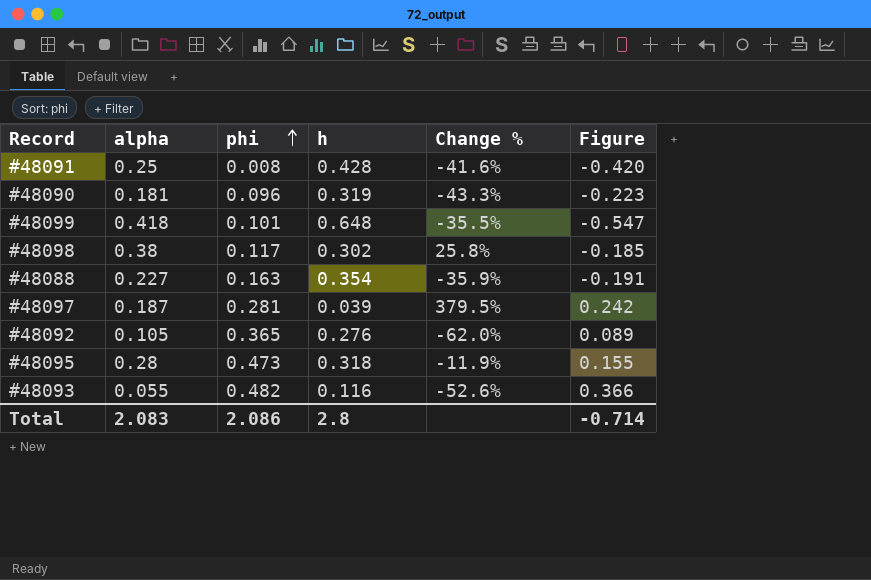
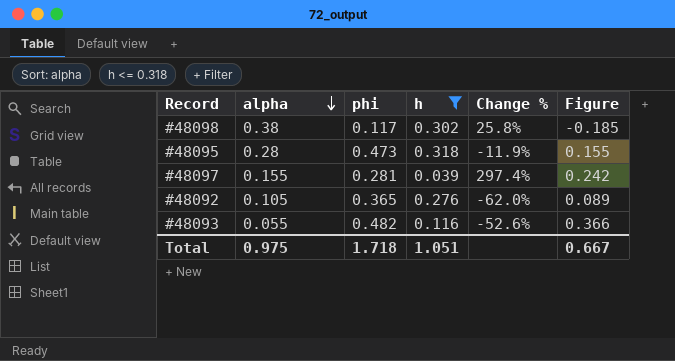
filter: none -> h <= 0.318
row order: phi ascending -> alpha descending
#48097 | alpha: 0.187 -> 0.155
#48097 | Change %: 379.5% -> 297.4%
Total | alpha: 2.083 -> 0.975
Total | phi: 2.086 -> 1.718
Total | h: 2.8 -> 1.051
Total | Figure: -0.714 -> 0.667

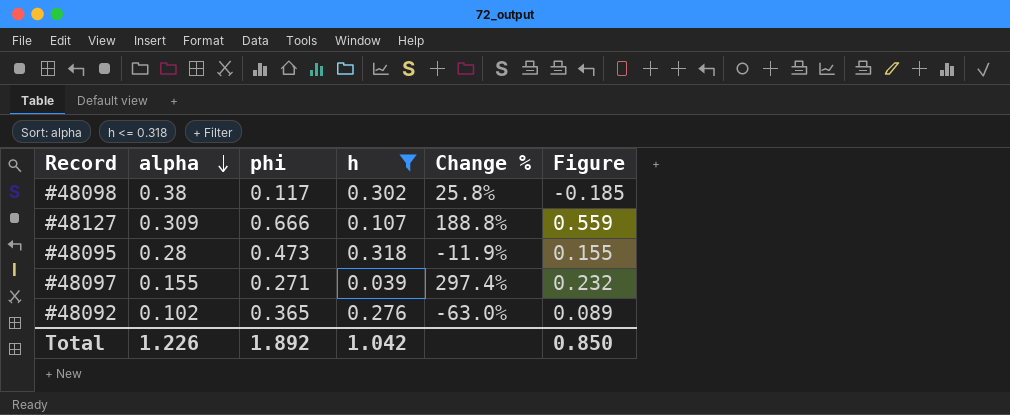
row #48093: 0.055 | 0.482 | 0.116 | -52.6% | 0.366 -> none
row #48127: none -> 0.309 | 0.666 | 0.107 | 188.8% | 0.559
#48097 | phi: 0.281 -> 0.271
#48097 | Figure: 0.242 -> 0.232
#48092 | alpha: 0.105 -> 0.102
#48092 | Change %: -62.0% -> -63.0%
Total | alpha: 0.975 -> 1.226
Total | phi: 1.718 -> 1.892
Total | h: 1.051 -> 1.042
Total | Figure: 0.667 -> 0.850

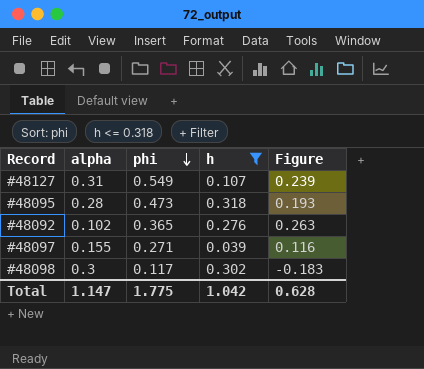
row order: alpha descending -> phi descending
column Change % | formula: ([alpha] - [h]) / [h] -> none
column Figure | formula: [phi] - [h] -> [phi] - [alpha]
#48127 | alpha: 0.309 -> 0.31
#48127 | phi: 0.666 -> 0.549
#48098 | alpha: 0.38 -> 0.3
Total | alpha: 1.226 -> 1.147
Total | phi: 1.892 -> 1.775
Total | Figure: 0.850 -> 0.628

